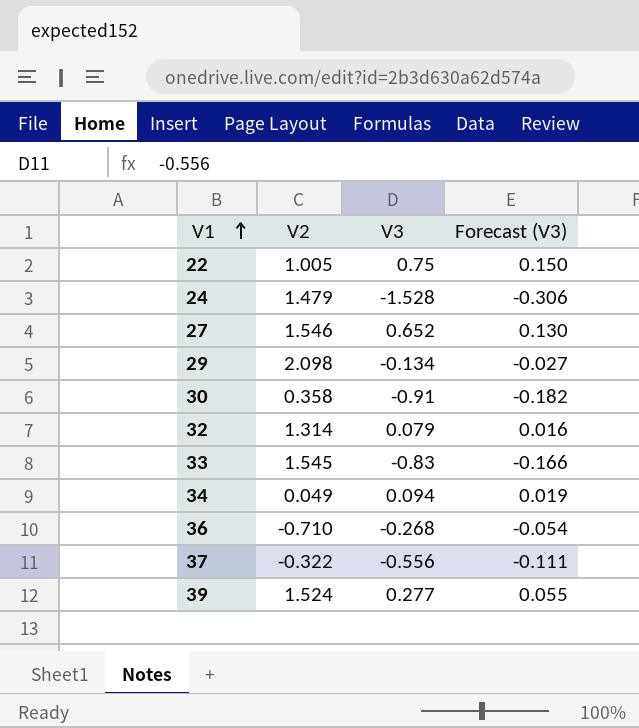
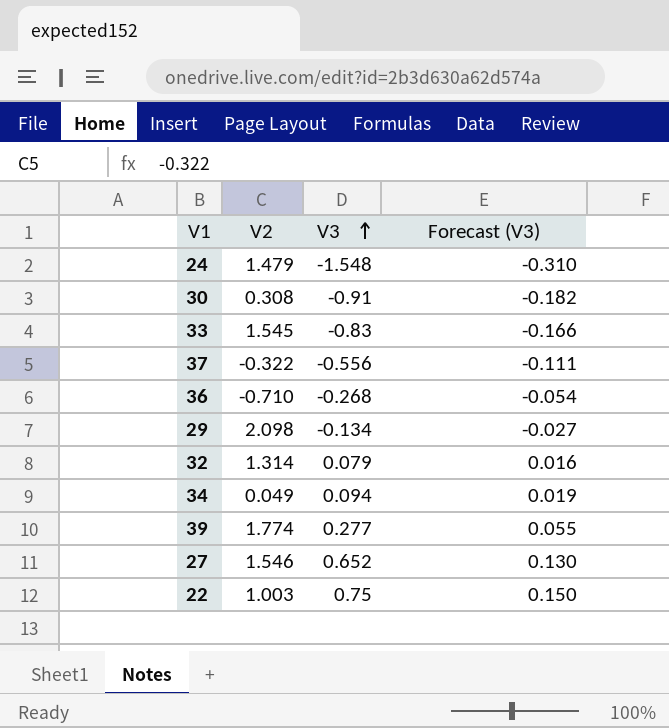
row order: V1 ascending -> V3 ascending
24 | V3: -1.528 -> -1.548
24 | Forecast (V3): -0.306 -> -0.310
30 | V2: 0.358 -> 0.308
39 | V2: 1.524 -> 1.774
22 | V2: 1.005 -> 1.003

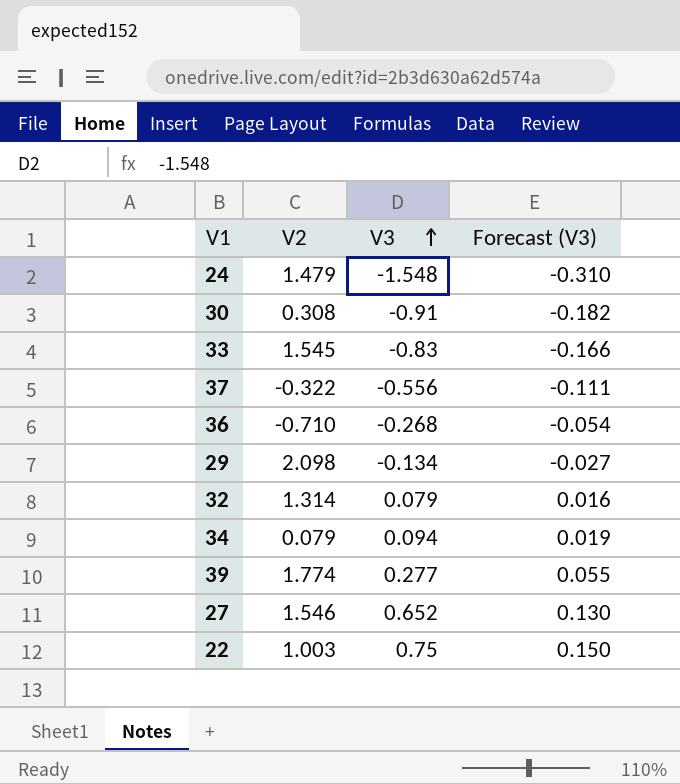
34 | V2: 0.049 -> 0.079

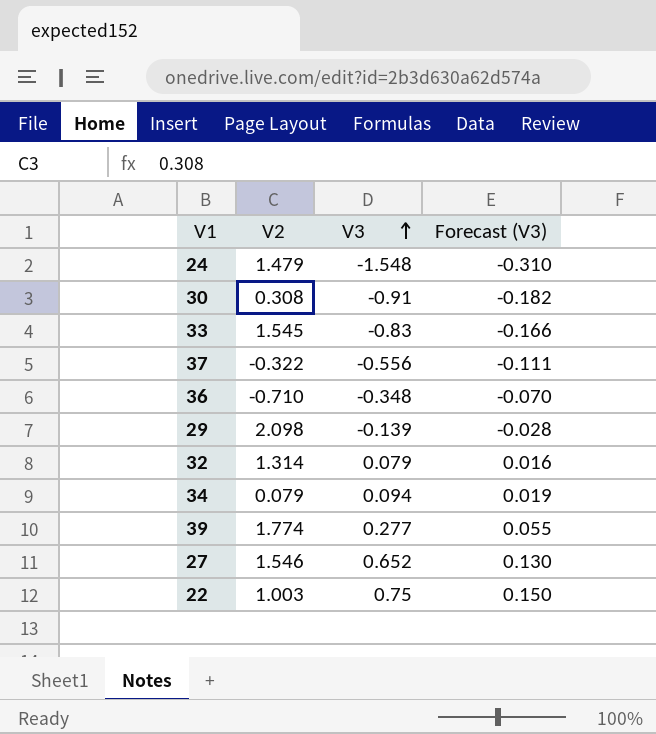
36 | V3: -0.268 -> -0.348
36 | Forecast (V3): -0.054 -> -0.070
29 | V3: -0.134 -> -0.139
29 | Forecast (V3): -0.027 -> -0.028

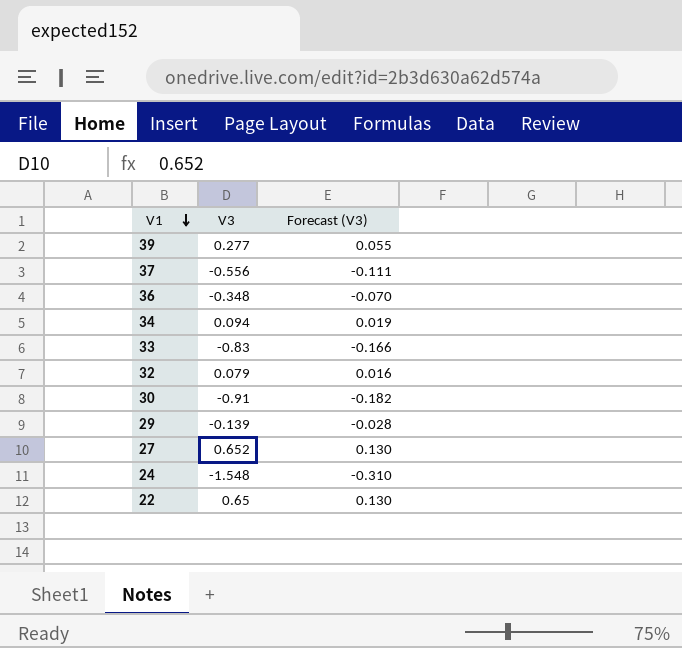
row order: V3 ascending -> V1 descending
column V2 | position: 2 -> none
22 | V3: 0.75 -> 0.65
22 | Forecast (V3): 0.150 -> 0.130

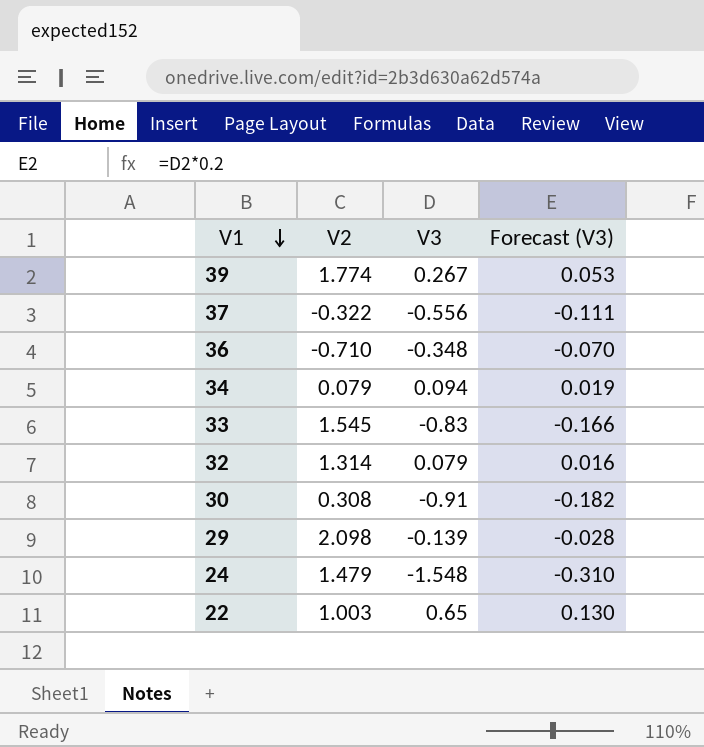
column V2 | position: none -> 2
row 27: 0.652 | 0.130 -> none
39 | V3: 0.277 -> 0.267
39 | Forecast (V3): 0.055 -> 0.053

